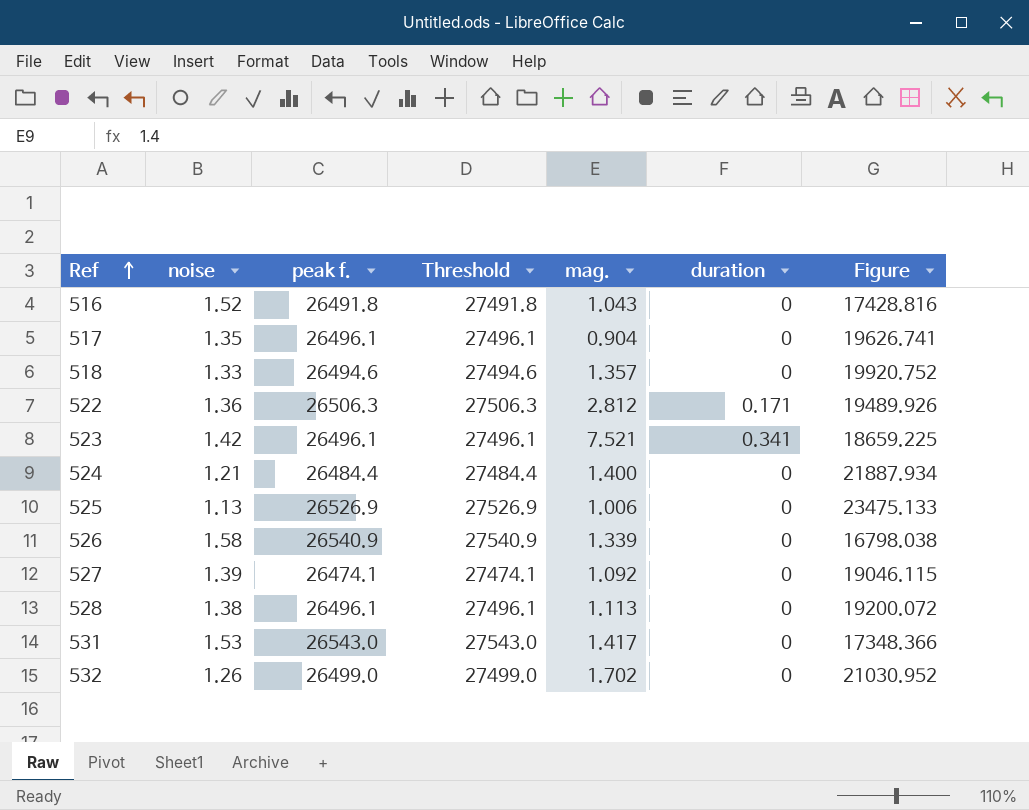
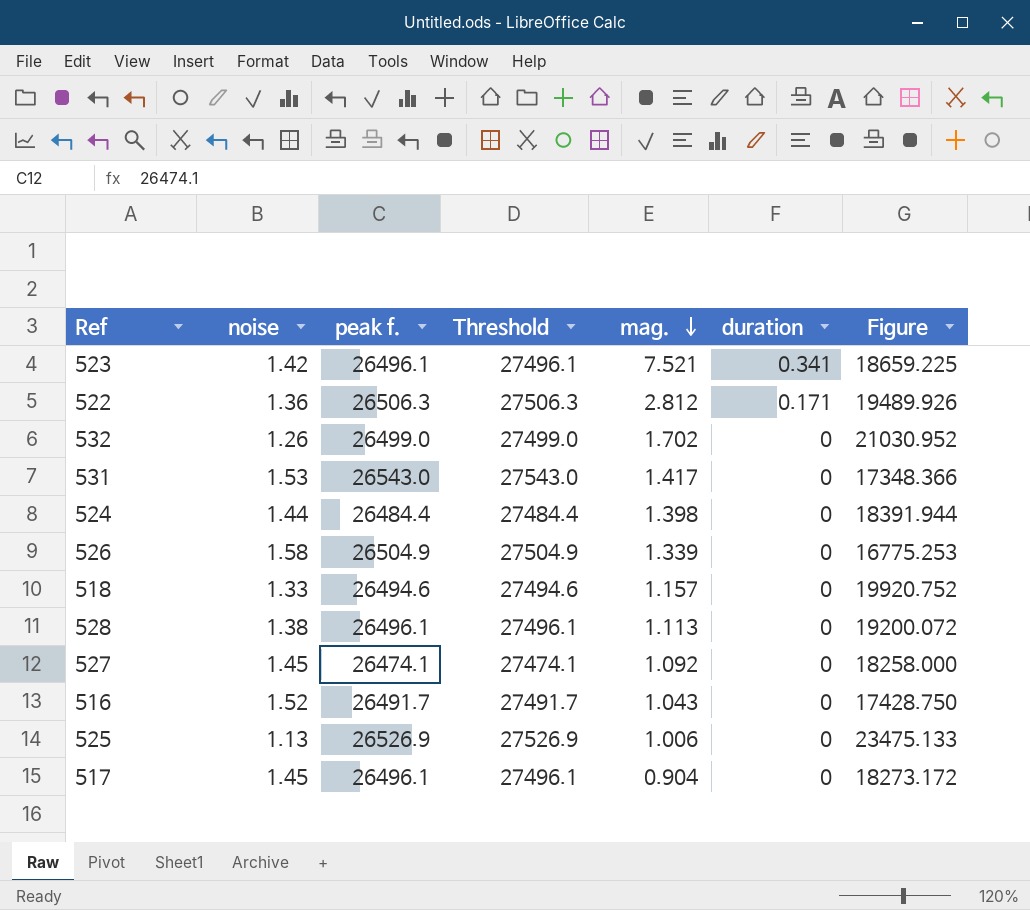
row order: Ref ascending -> mag. descending
524 | noise: 1.21 -> 1.44
524 | mag.: 1.400 -> 1.398
524 | Figure: 21887.934 -> 18391.944
526 | peak f.: 26540.9 -> 26504.9
526 | Threshold: 27540.9 -> 27504.9
526 | Figure: 16798.038 -> 16775.253
518 | mag.: 1.357 -> 1.157
527 | noise: 1.39 -> 1.45
527 | Figure: 19046.115 -> 18258.000
516 | peak f.: 26491.8 -> 26491.7
516 | Threshold: 27491.8 -> 27491.7
516 | Figure: 17428.816 -> 17428.750
517 | noise: 1.35 -> 1.45
517 | Figure: 19626.741 -> 18273.172

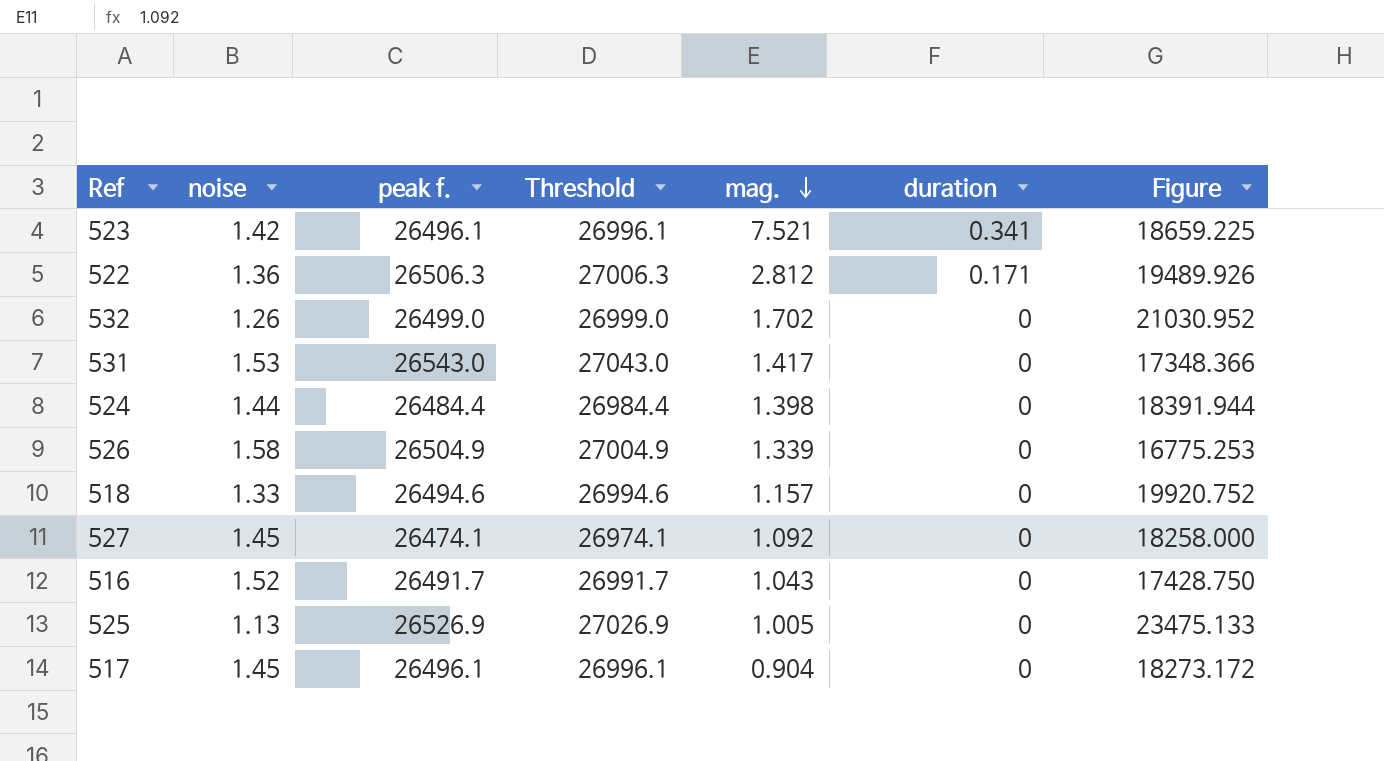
column Threshold | formula: [peak f.] + 1000 -> [peak f.] + 500
row 528: 1.38 | 26496.1 | 27496.1 | 1.113 | 0 | 19200.072 -> none
525 | mag.: 1.006 -> 1.005

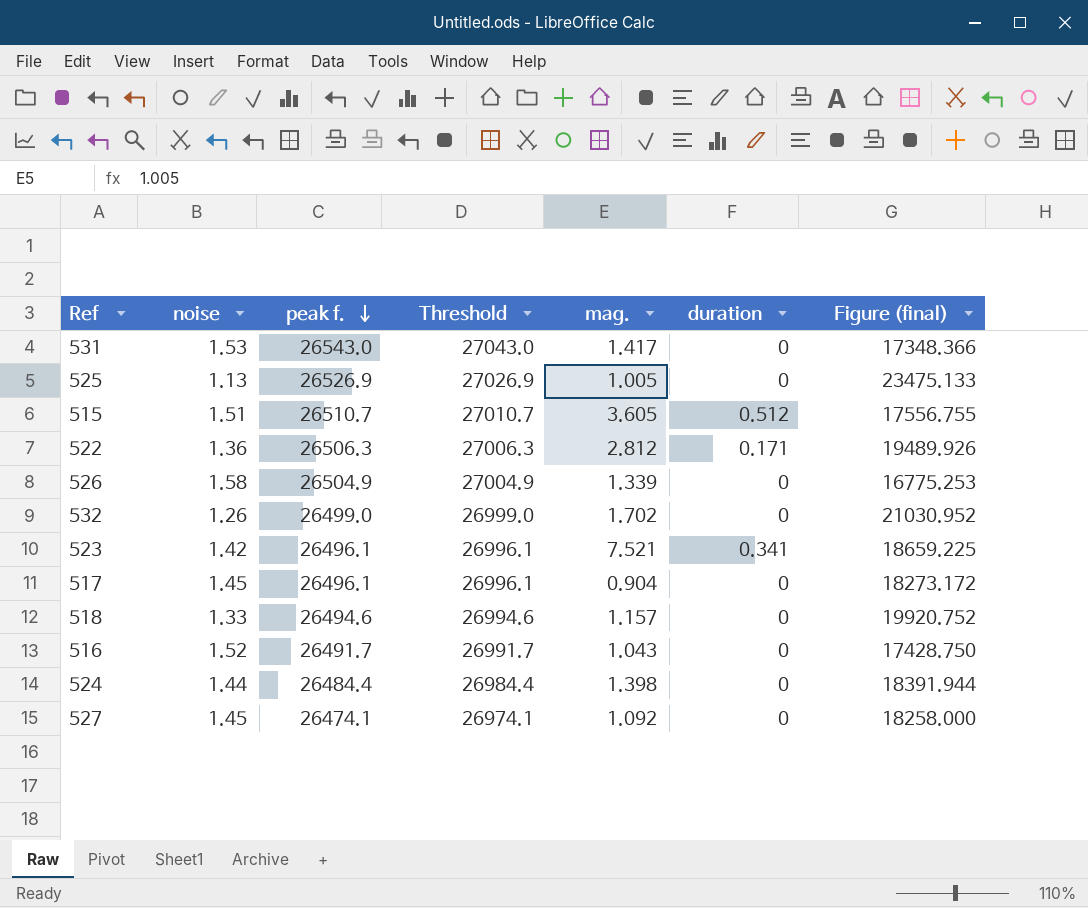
row order: mag. descending -> peak f. descending
column name: Figure -> Figure (final)
row 515: none -> 1.51 | 26510.7 | 27010.7 | 3.605 | 0.512 | 17556.755

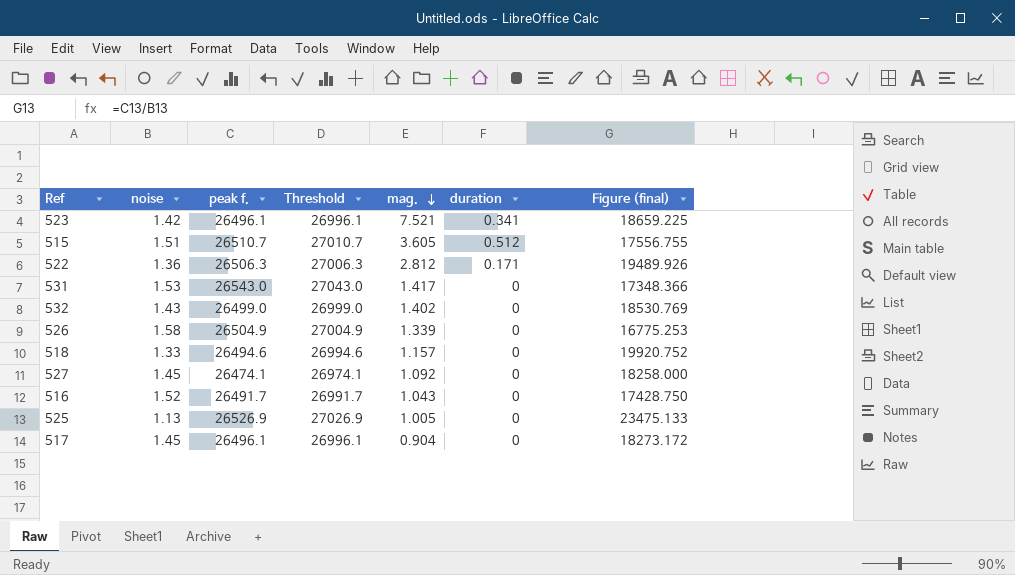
row order: peak f. descending -> mag. descending
row 524: 1.44 | 26484.4 | 26984.4 | 1.398 | 0 | 18391.944 -> none
532 | noise: 1.26 -> 1.43
532 | mag.: 1.702 -> 1.402
532 | Figure (final): 21030.952 -> 18530.769

